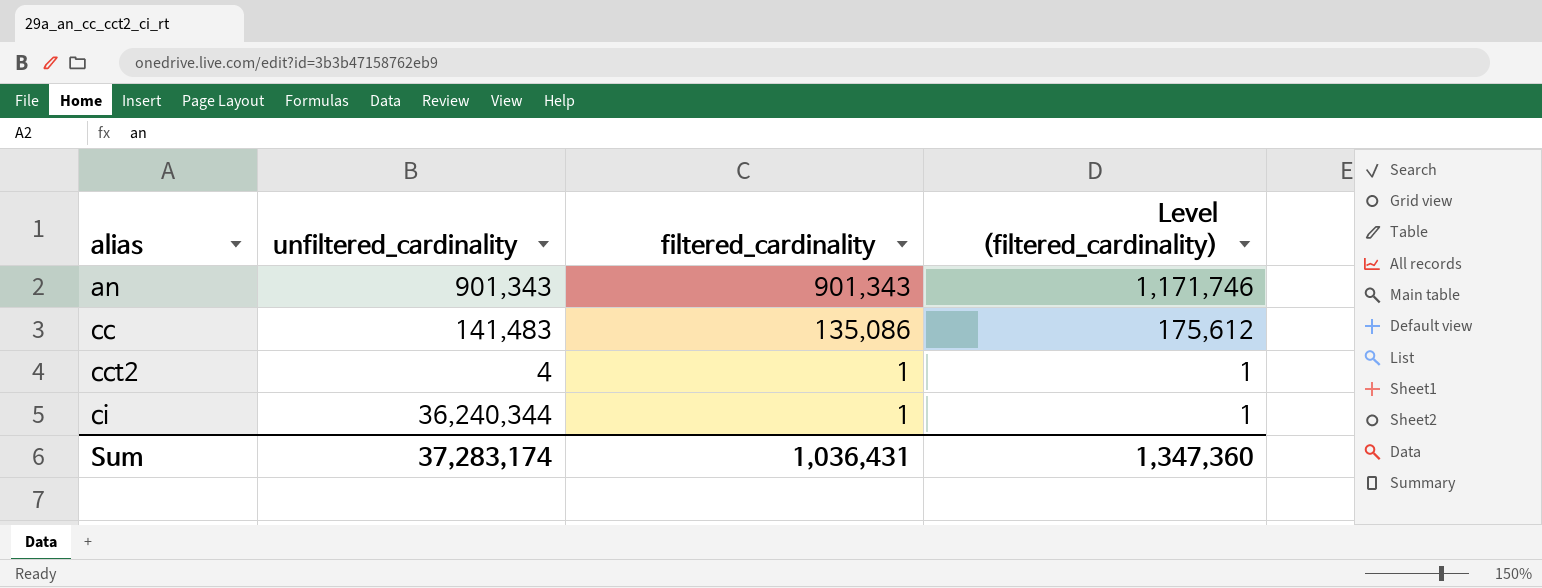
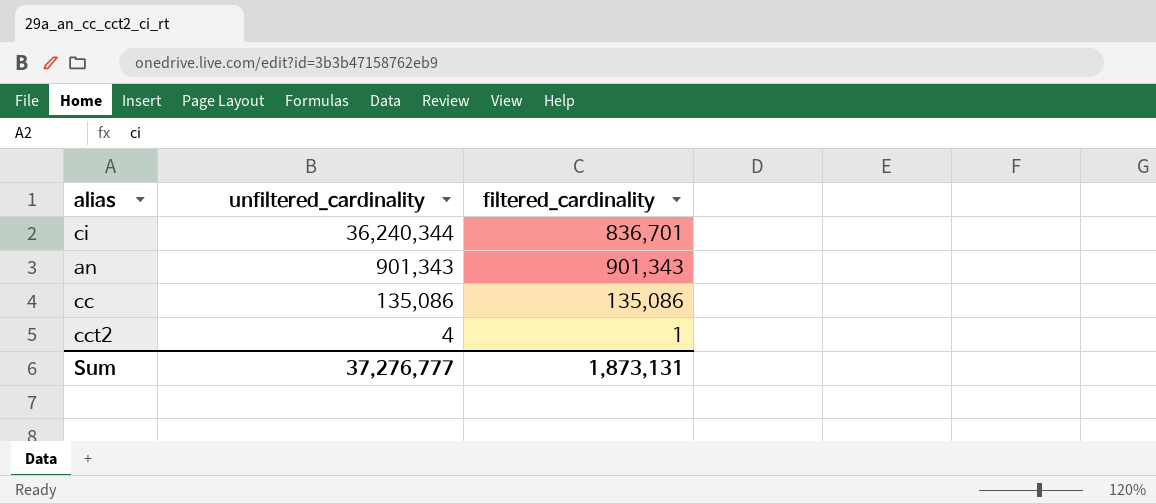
row order: alias ascending -> unfiltered_cardinality descending
column Level (filtered_cardinality) | formula: [filtered_cardinality] * 1.3 -> none
ci | filtered_cardinality: 1 -> 836,701
cc | unfiltered_cardinality: 141,483 -> 135,086
Sum | unfiltered_cardinality: 37,283,174 -> 37,276,777
Sum | filtered_cardinality: 1,036,431 -> 1,873,131

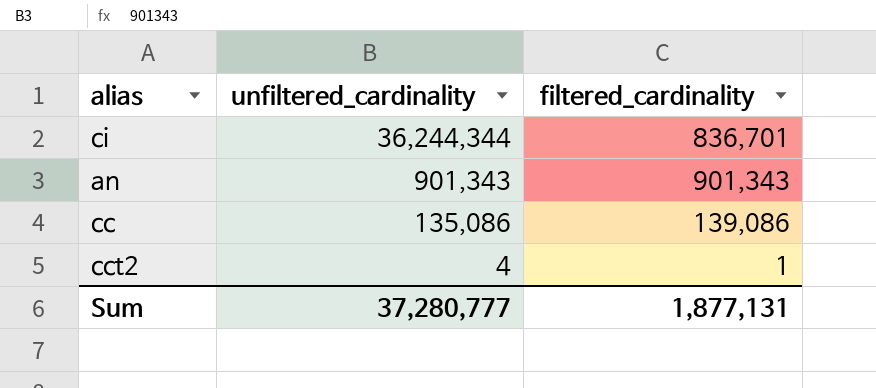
ci | unfiltered_cardinality: 36,240,344 -> 36,244,344
cc | filtered_cardinality: 135,086 -> 139,086
Sum | unfiltered_cardinality: 37,276,777 -> 37,280,777
Sum | filtered_cardinality: 1,873,131 -> 1,877,131

